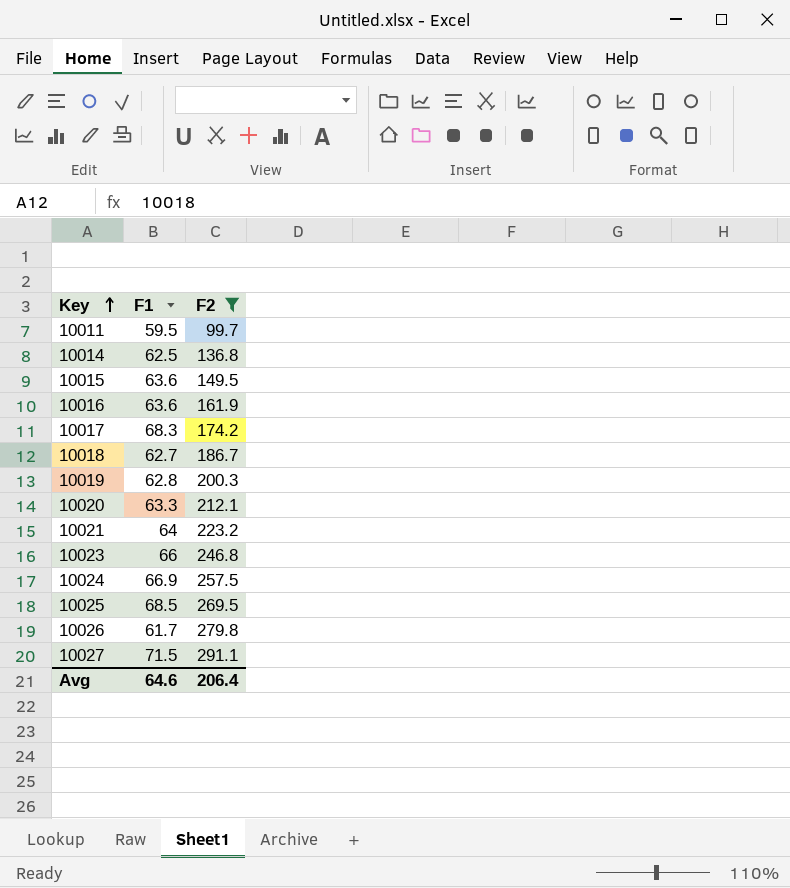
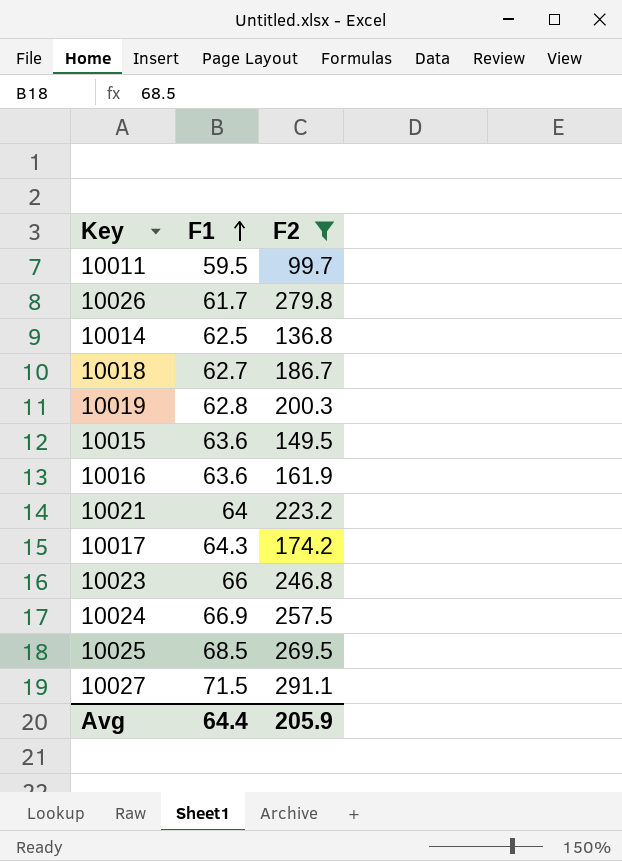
row order: Key ascending -> F1 ascending
row 10020: 63.3 | 212.1 -> none
10017 | F1: 68.3 -> 64.3
Avg | F1: 64.6 -> 64.4
Avg | F2: 206.4 -> 205.9

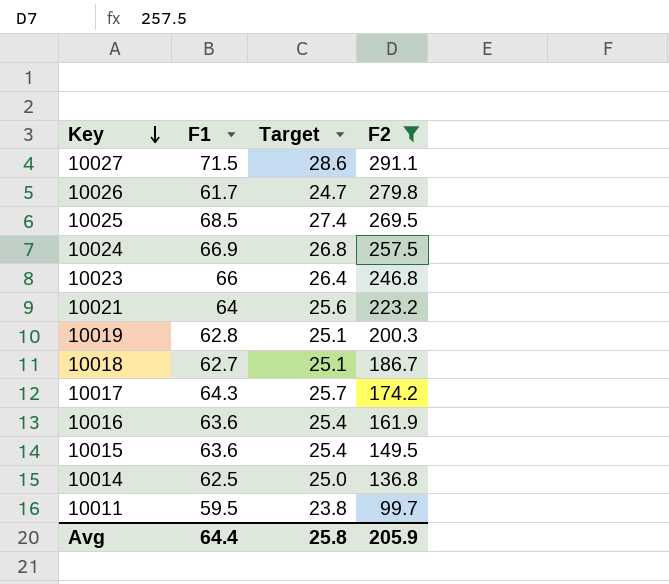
row order: F1 ascending -> Key descending
column Target | formula: none -> [F1] * 0.4

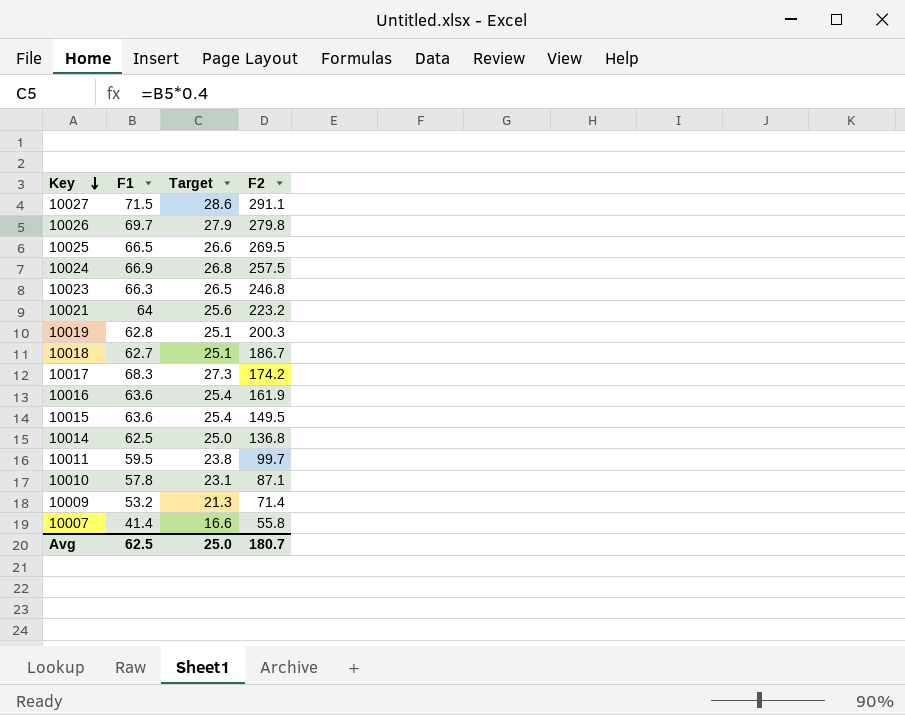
filter: F2 >= 99.7 -> none
10026 | F1: 61.7 -> 69.7
10026 | Target: 24.7 -> 27.9
10025 | F1: 68.5 -> 66.5
10025 | Target: 27.4 -> 26.6
10023 | F1: 66 -> 66.3
10023 | Target: 26.4 -> 26.5
10017 | F1: 64.3 -> 68.3
10017 | Target: 25.7 -> 27.3
Avg | F1: 64.4 -> 62.5
Avg | Target: 25.8 -> 25.0
Avg | F2: 205.9 -> 180.7

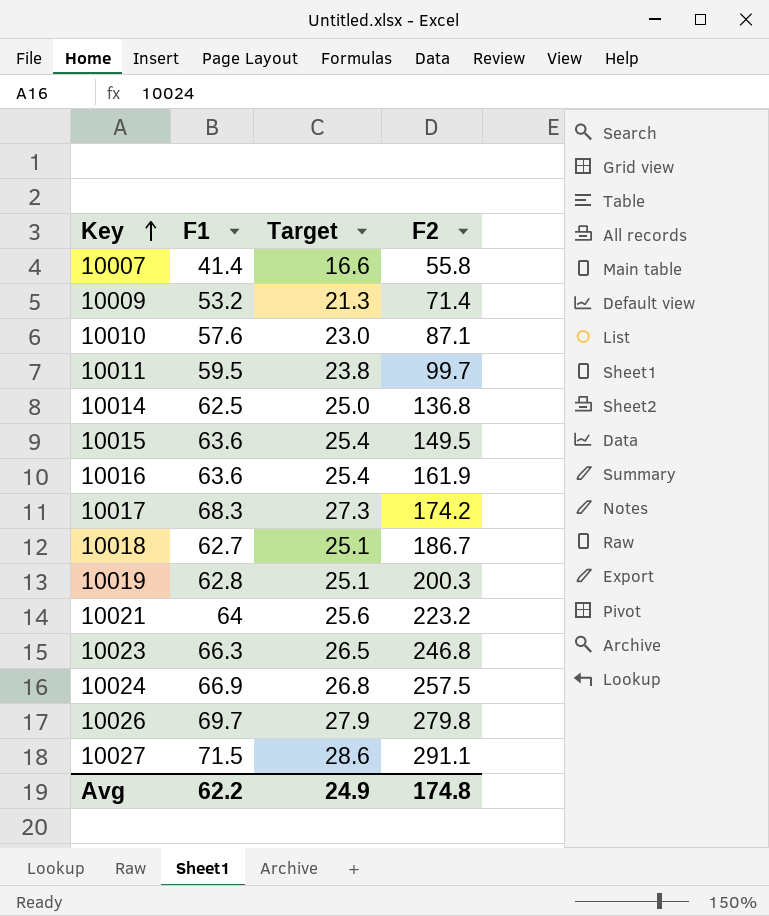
row order: Key descending -> Key ascending
row 10025: 66.5 | 26.6 | 269.5 -> none
10010 | F1: 57.8 -> 57.6
10010 | Target: 23.1 -> 23.0
Avg | F1: 62.5 -> 62.2
Avg | Target: 25.0 -> 24.9
Avg | F2: 180.7 -> 174.8

